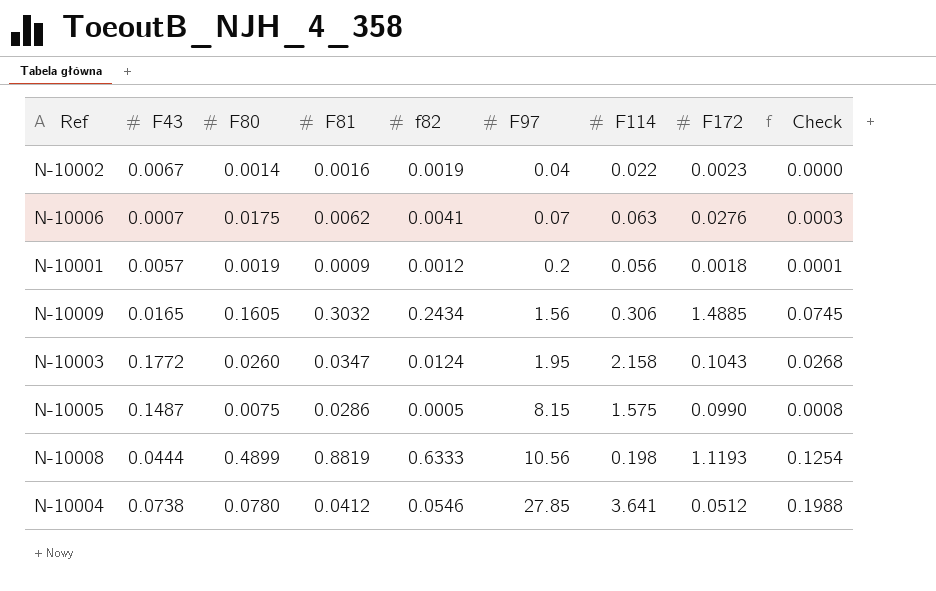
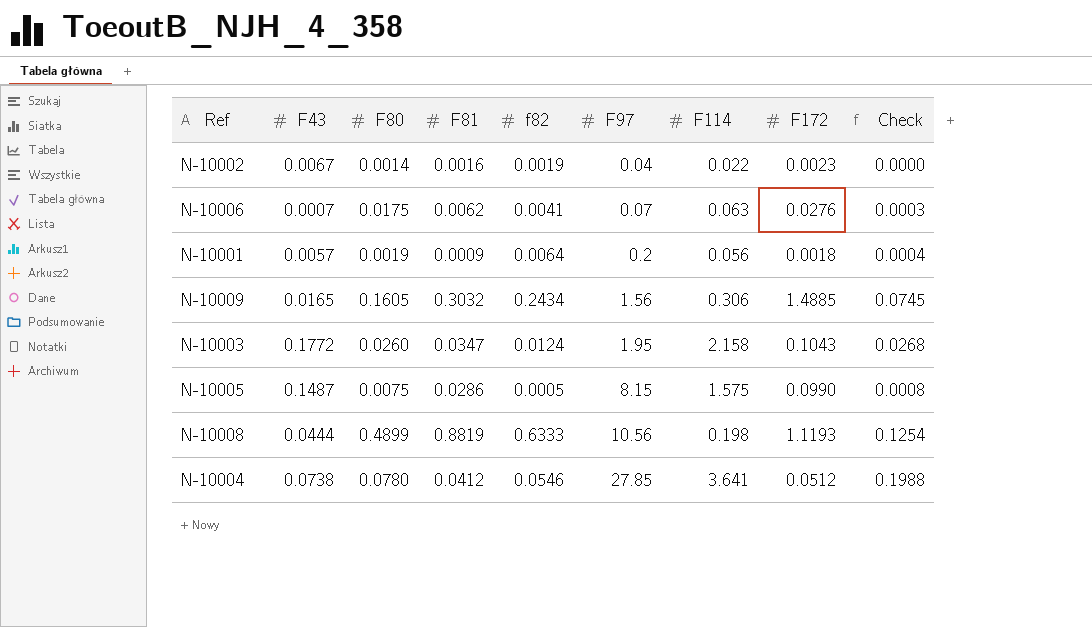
N-10001 | f82: 0.0012 -> 0.0064
N-10001 | Check: 0.0001 -> 0.0004

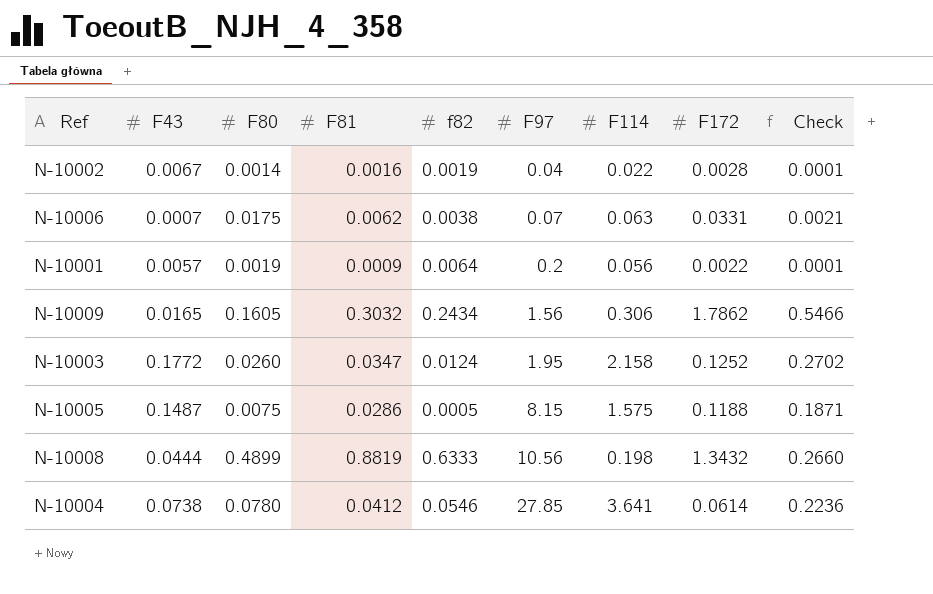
column Check | formula: [f82] * [F114] -> [F114] * [F172]
N-10002 | F172: 0.0023 -> 0.0028
N-10006 | f82: 0.0041 -> 0.0038
N-10006 | F172: 0.0276 -> 0.0331
N-10001 | F172: 0.0018 -> 0.0022
N-10009 | F172: 1.4885 -> 1.7862
N-10003 | F172: 0.1043 -> 0.1252
N-10005 | F172: 0.0990 -> 0.1188
N-10008 | F172: 1.1193 -> 1.3432
N-10004 | F172: 0.0512 -> 0.0614

